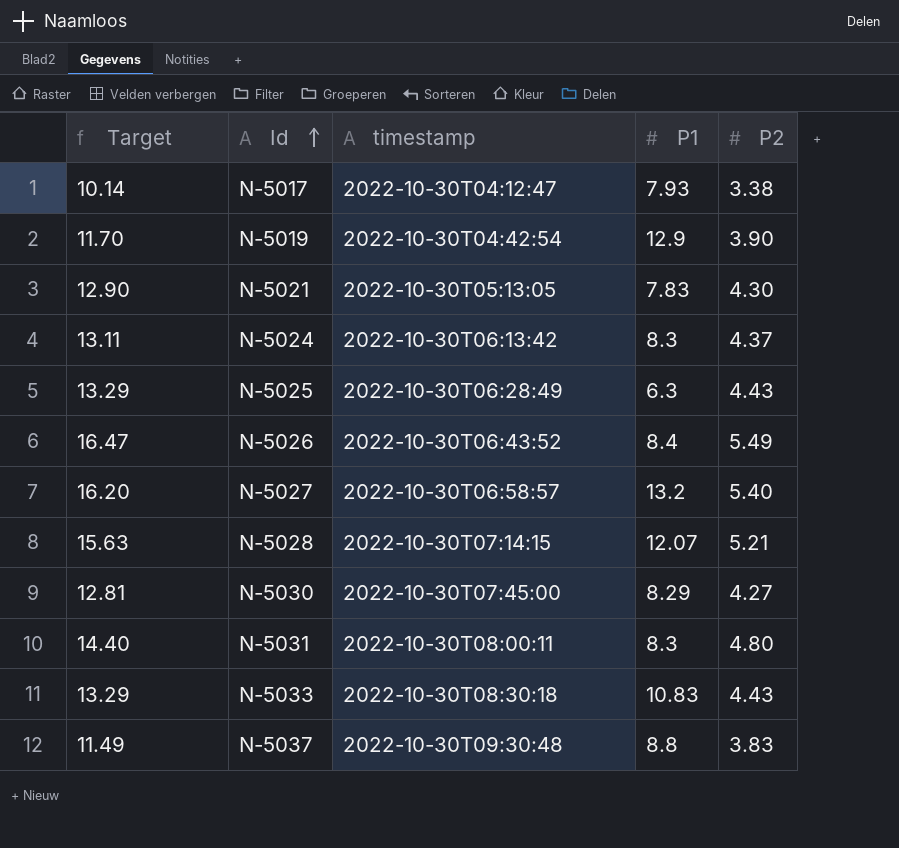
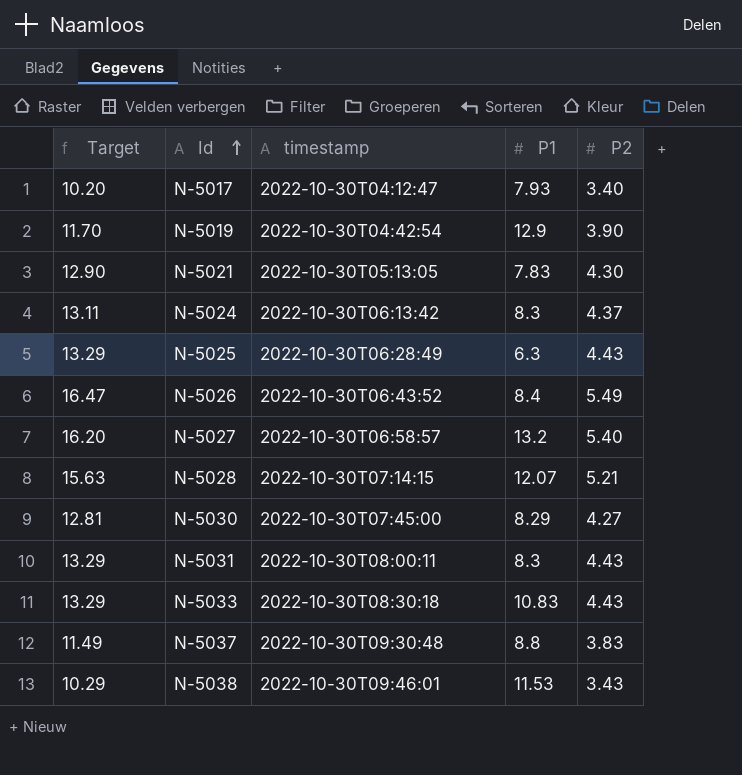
N-5017 | Target: 10.14 -> 10.20
N-5017 | P2: 3.38 -> 3.40
N-5031 | Target: 14.40 -> 13.29
N-5031 | P2: 4.80 -> 4.43
row N-5038: none -> 10.29 | 2022-10-30T09:46:01 | 11.53 | 3.43

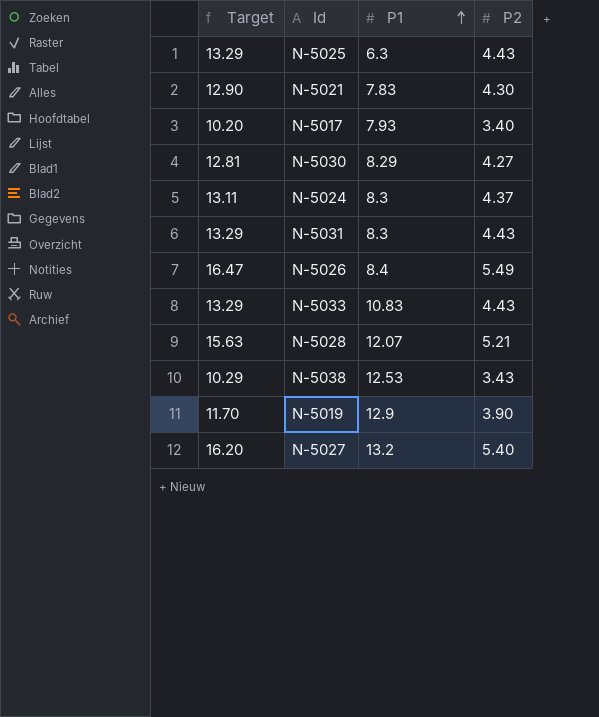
row order: Id ascending -> P1 ascending
column timestamp | position: 3 -> none
row N-5037: 11.49 | 2022-10-30T09:30:48 | 8.8 | 3.83 -> none
N-5038 | P1: 11.53 -> 12.53

